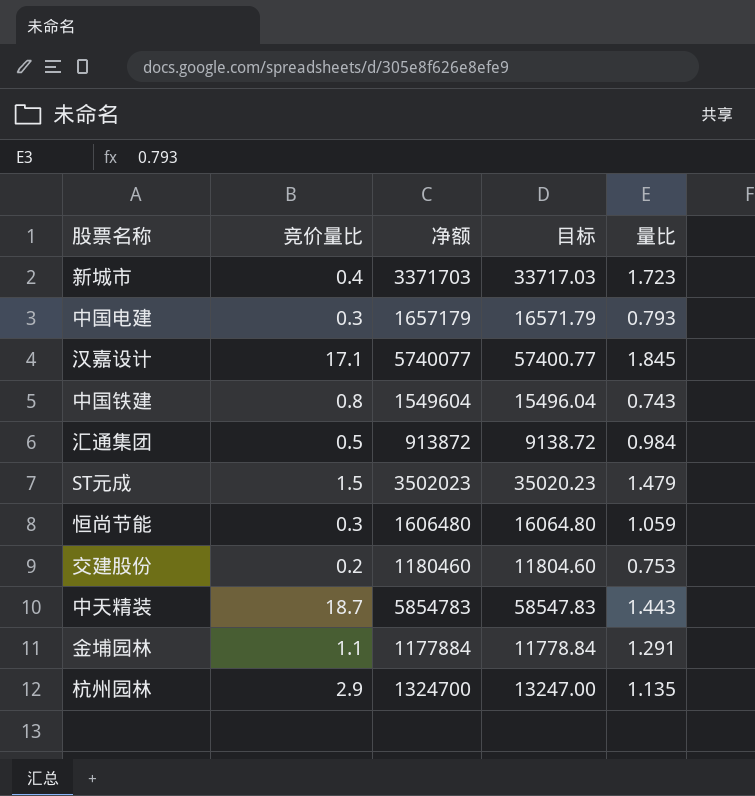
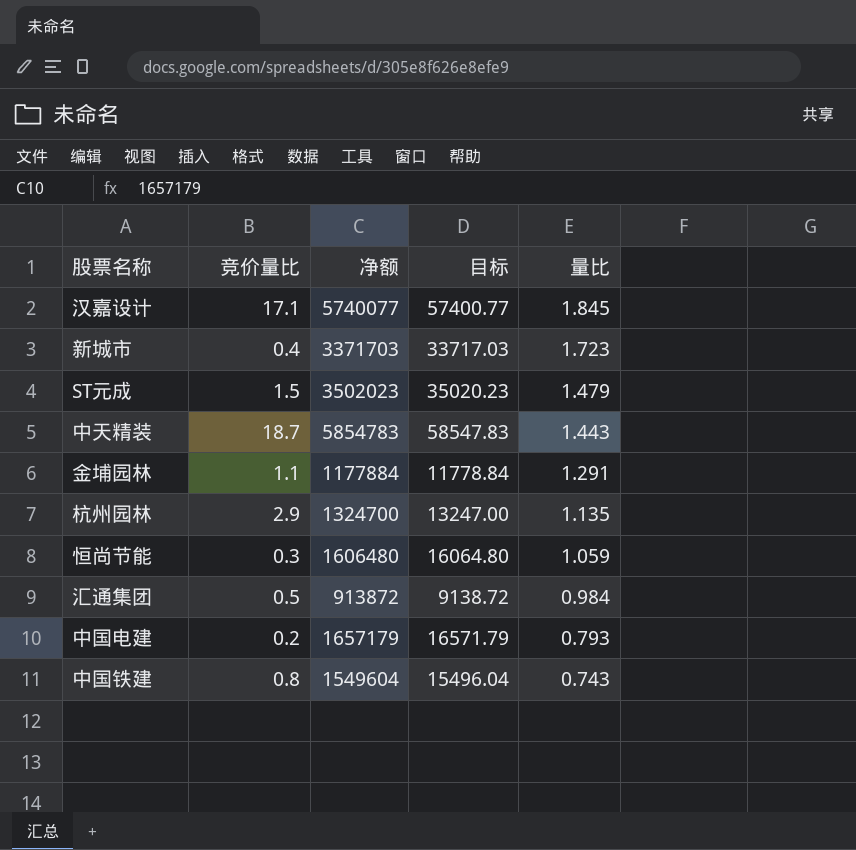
row order: none -> 量比 descending
row 交建股份: 0.2 | 1180460 | 11804.60 | 0.753 -> none
中国电建 | 竞价量比: 0.3 -> 0.2

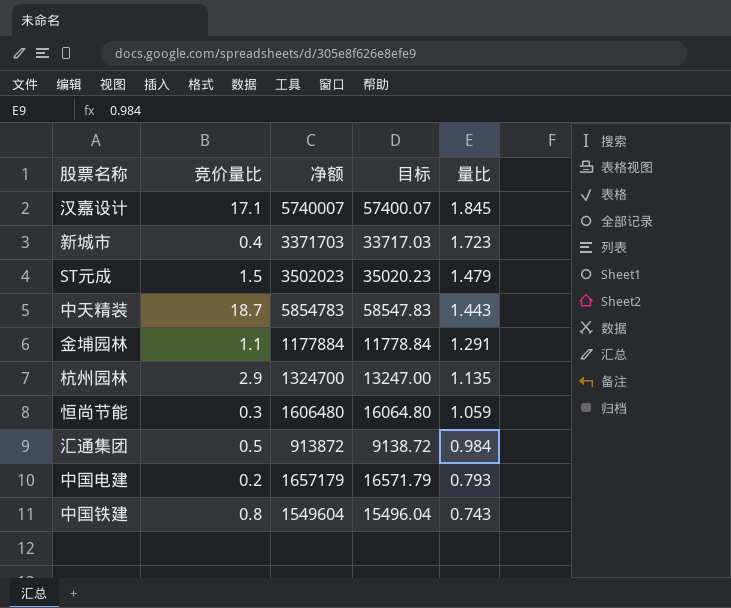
汉嘉设计 | 净额: 5740077 -> 5740007
汉嘉设计 | 目标: 57400.77 -> 57400.07

